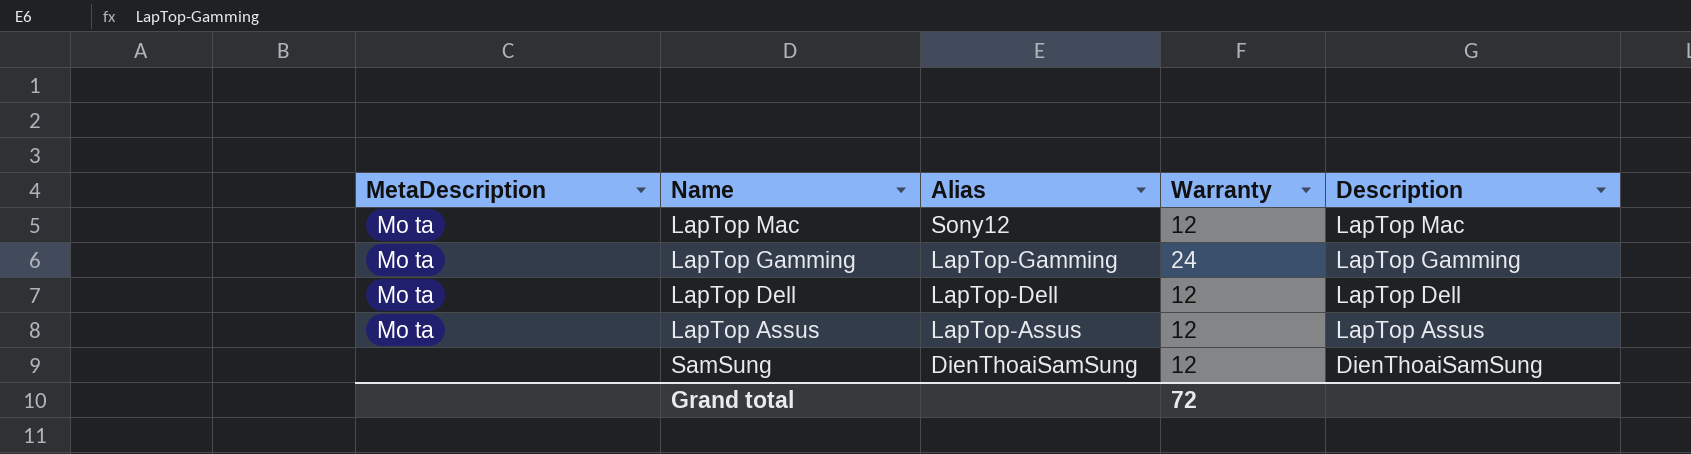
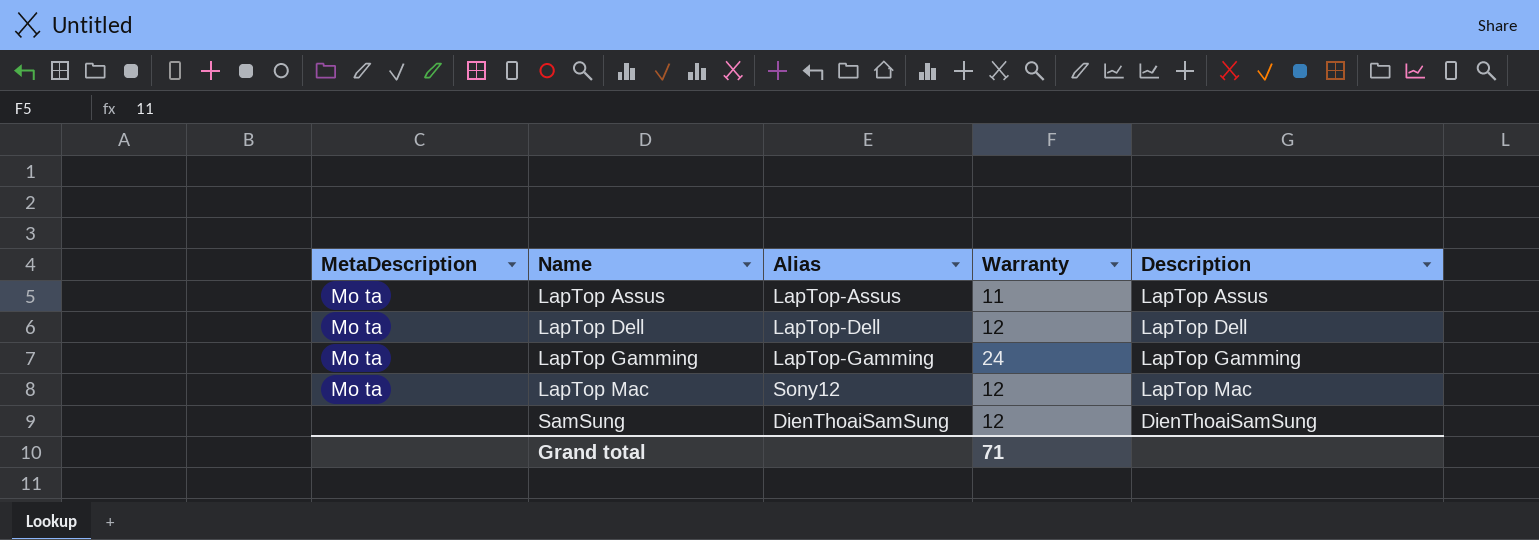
row order: Alias descending -> Name ascending
LapTop Assus | Warranty: 12 -> 11
Grand total | Warranty: 72 -> 71

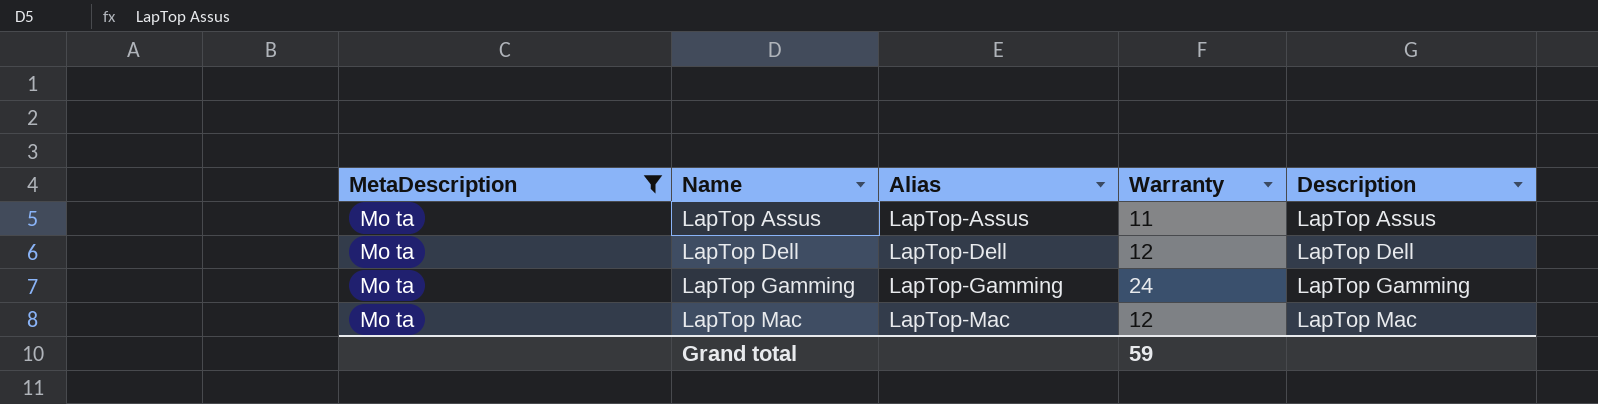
filter: none -> MetaDescription = Mo ta
LapTop Mac | Alias: Sony12 -> LapTop-Mac
Grand total | Warranty: 71 -> 59

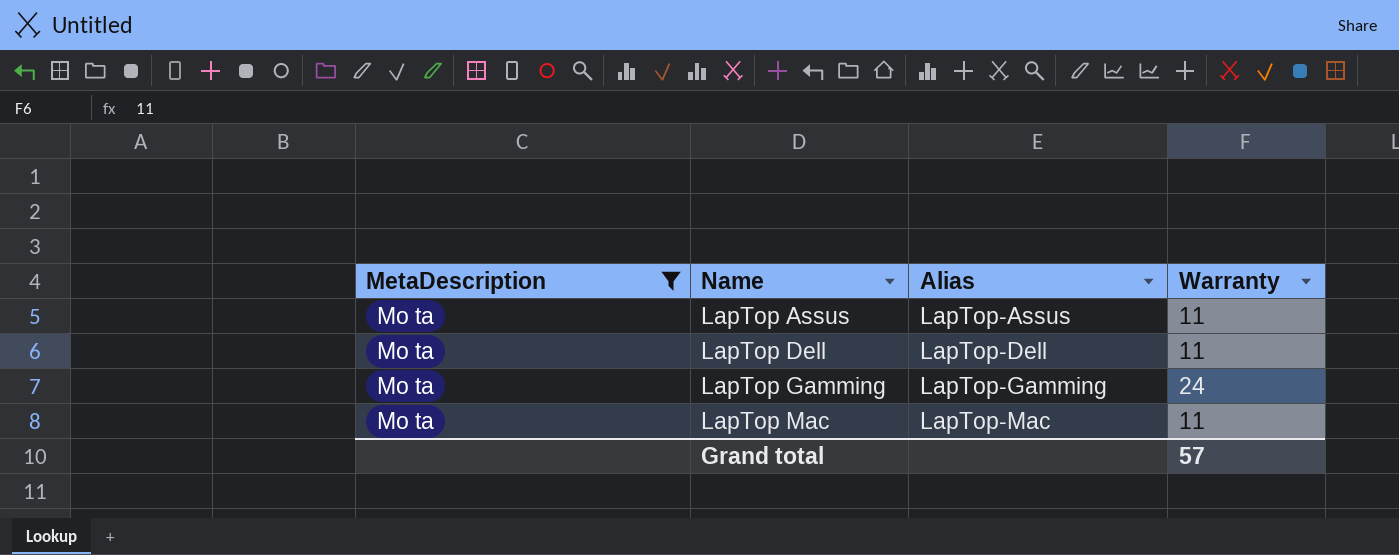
column Description | position: 5 -> none
LapTop Dell | Warranty: 12 -> 11
LapTop Mac | Warranty: 12 -> 11
Grand total | Warranty: 59 -> 57

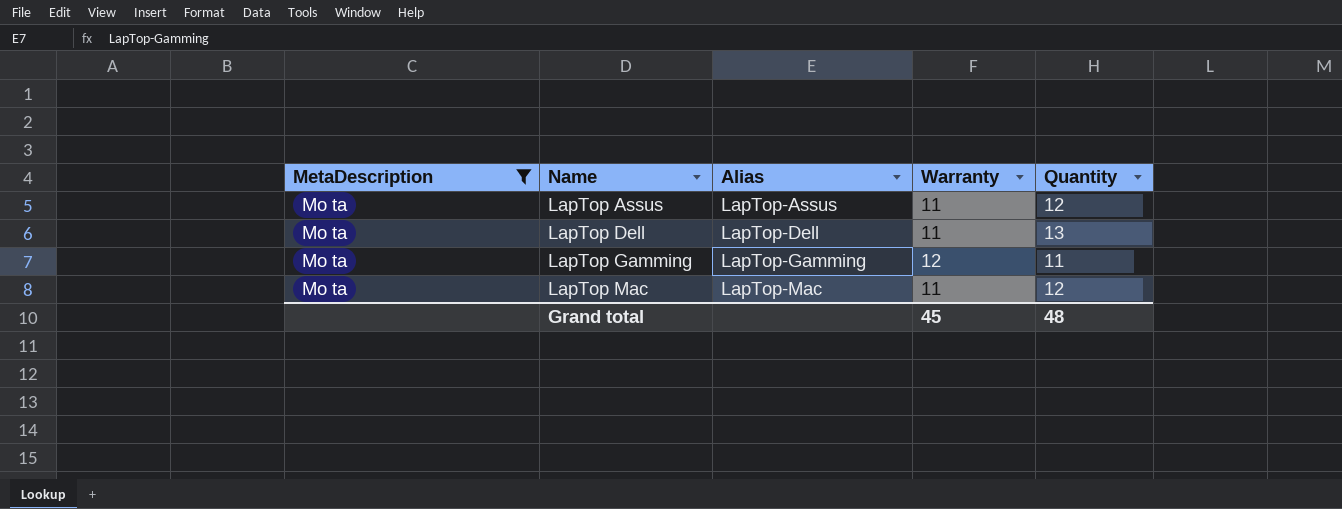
column Quantity | position: none -> 5
LapTop Gamming | Warranty: 24 -> 12
Grand total | Warranty: 57 -> 45

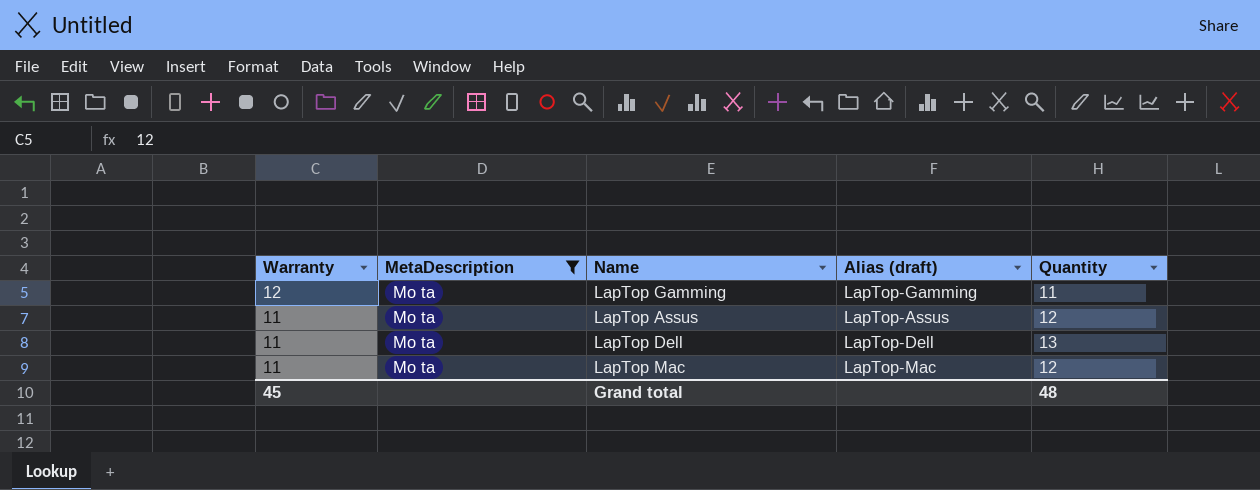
row order: Name ascending -> Warranty descending
column Warranty | position: 4 -> 1
column name: Alias -> Alias (draft)

